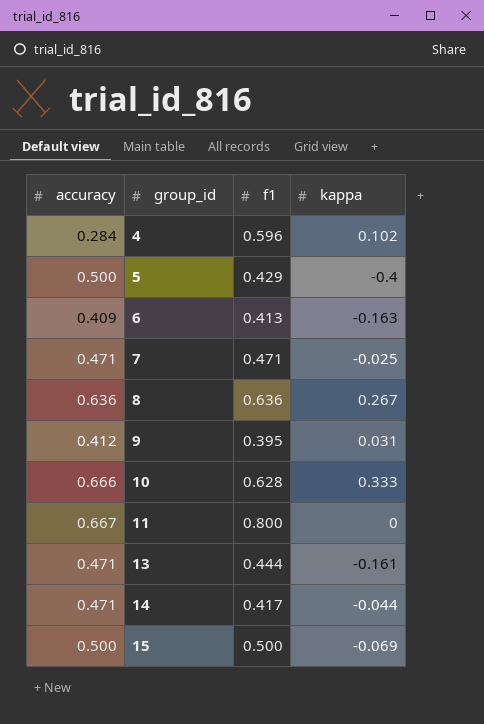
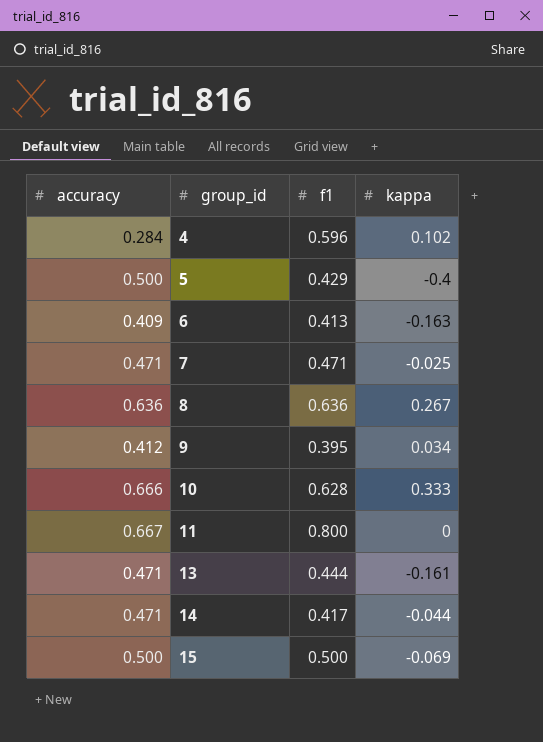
9 | kappa: 0.031 -> 0.034

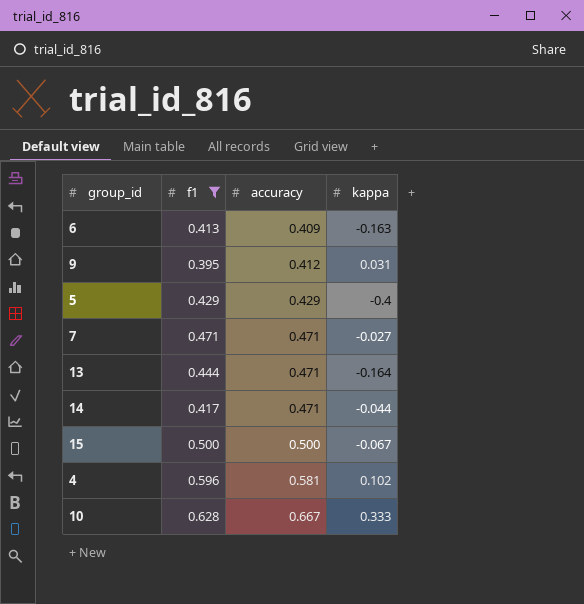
filter: none -> f1 <= 0.628
row order: group_id ascending -> accuracy ascending
column accuracy | position: 1 -> 3
9 | kappa: 0.034 -> 0.031
5 | accuracy: 0.500 -> 0.429
7 | kappa: -0.025 -> -0.027
13 | kappa: -0.161 -> -0.164
15 | kappa: -0.069 -> -0.067
4 | accuracy: 0.284 -> 0.581
10 | accuracy: 0.666 -> 0.667

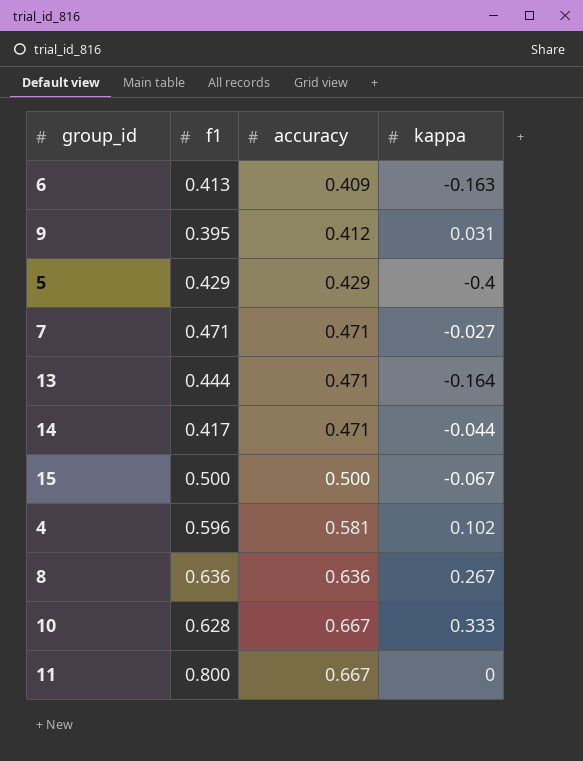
filter: f1 <= 0.628 -> none

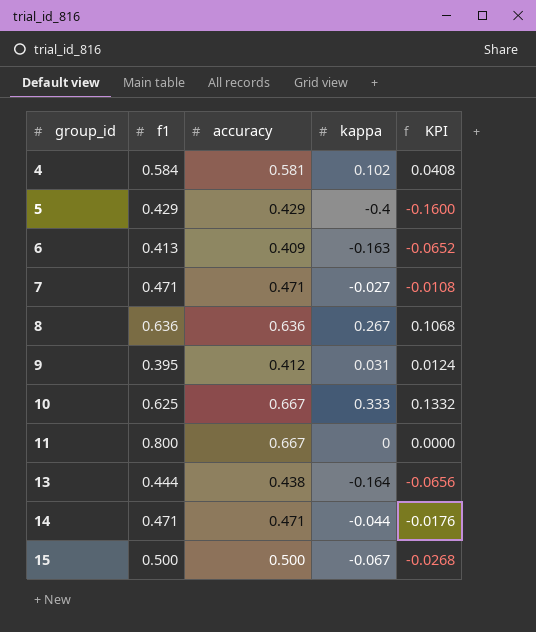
row order: accuracy ascending -> group_id ascending
column KPI | formula: none -> [kappa] * 0.4
4 | f1: 0.596 -> 0.584
10 | f1: 0.628 -> 0.625
13 | accuracy: 0.471 -> 0.438
14 | f1: 0.417 -> 0.471

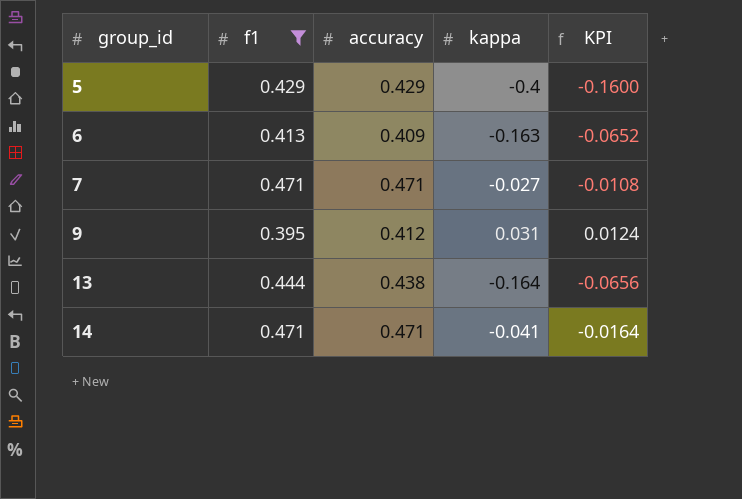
filter: none -> f1 <= 0.471
14 | kappa: -0.044 -> -0.041
14 | KPI: -0.0176 -> -0.0164

